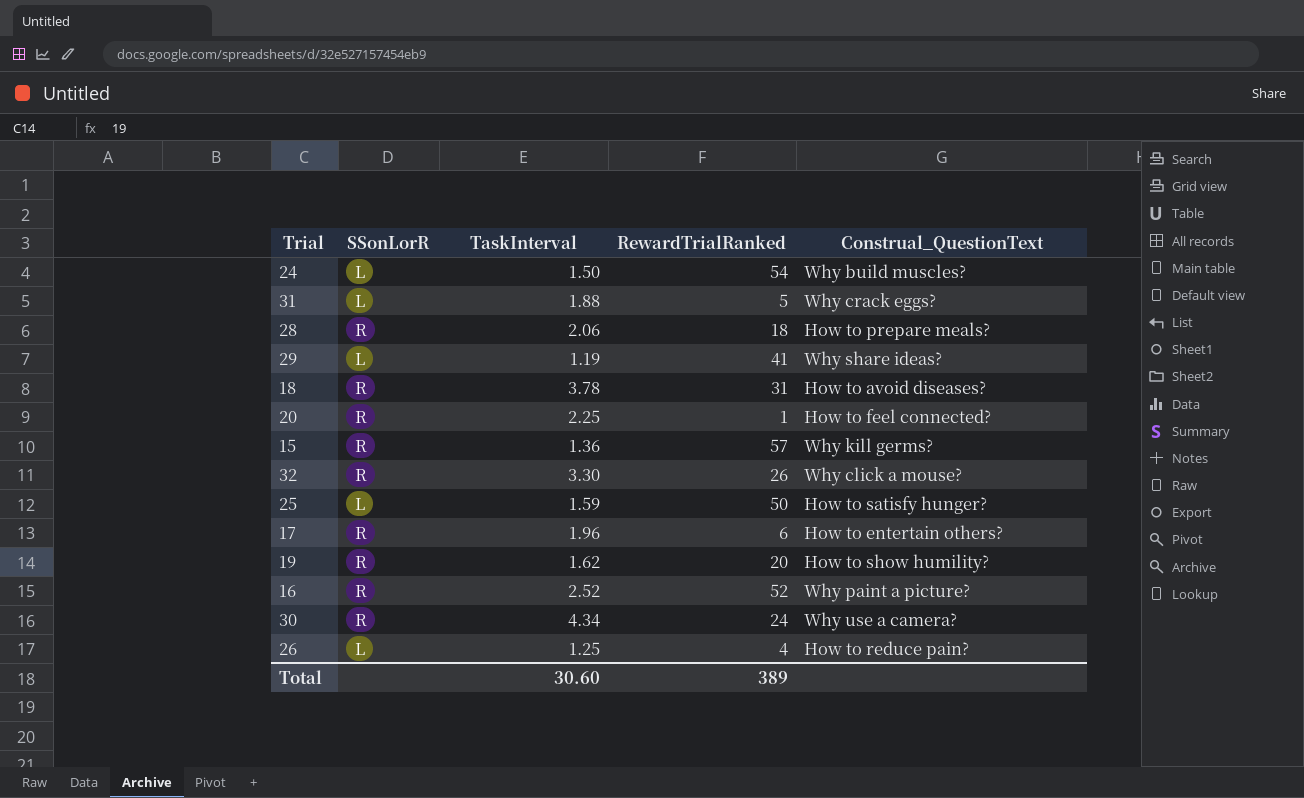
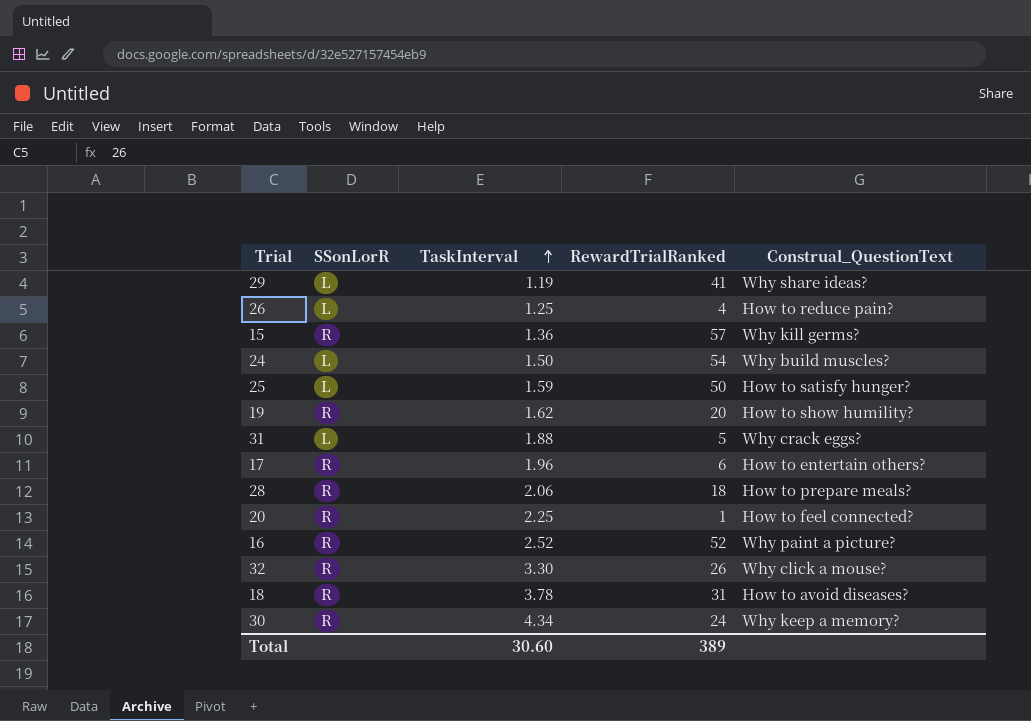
row order: none -> TaskInterval ascending
30 | Construal_QuestionText: Why use a camera? -> Why keep a memory?

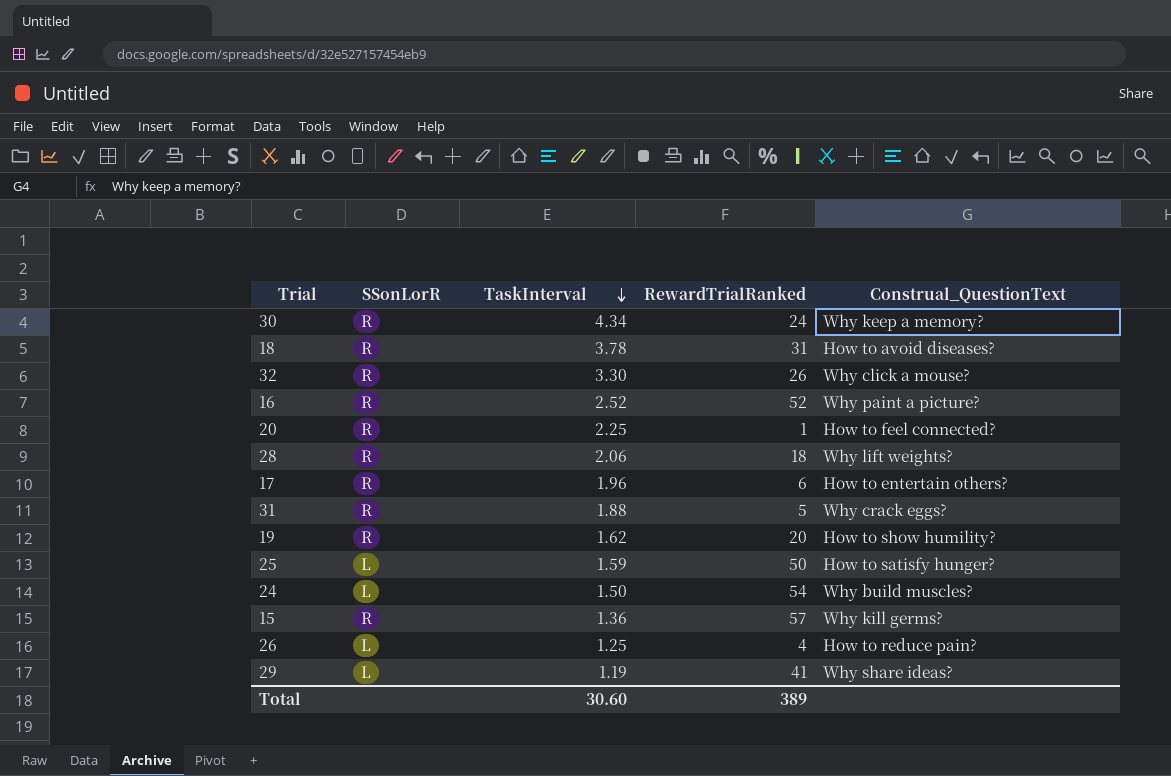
row order: TaskInterval ascending -> TaskInterval descending
28 | Construal_QuestionText: How to prepare meals? -> Why lift weights?
31 | SSonLorR: L -> R

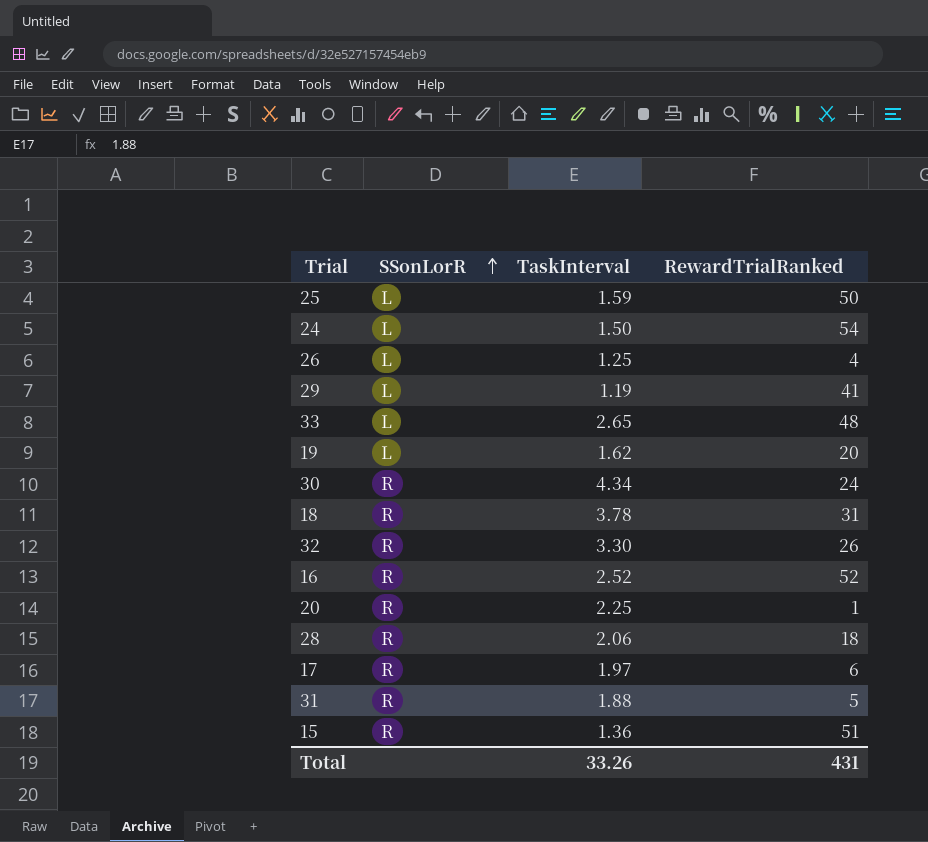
row order: TaskInterval descending -> SSonLorR ascending
column Construal_QuestionText | position: 5 -> none
row 33: none -> L | 2.65 | 48
19 | SSonLorR: R -> L
17 | TaskInterval: 1.96 -> 1.97
15 | RewardTrialRanked: 57 -> 51
Total | TaskInterval: 30.60 -> 33.26
Total | RewardTrialRanked: 389 -> 431

